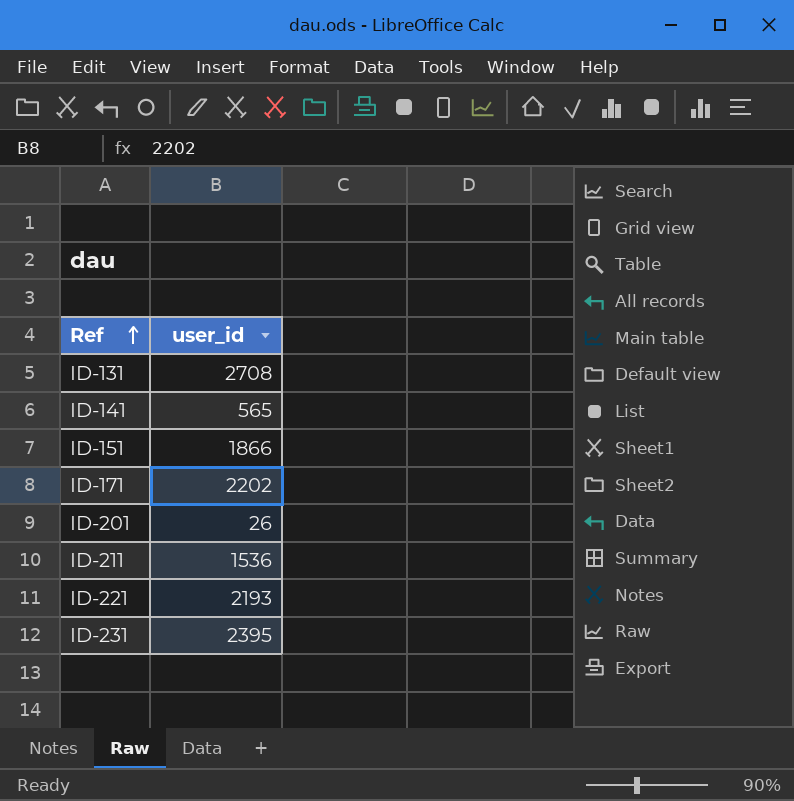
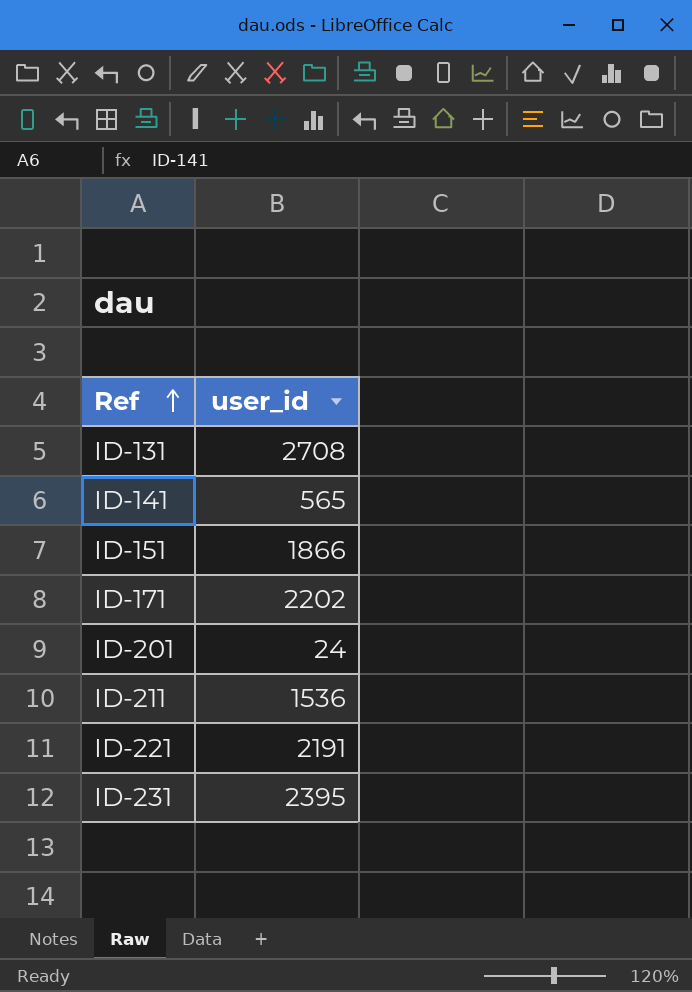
ID-201 | user_id: 26 -> 24
ID-221 | user_id: 2193 -> 2191

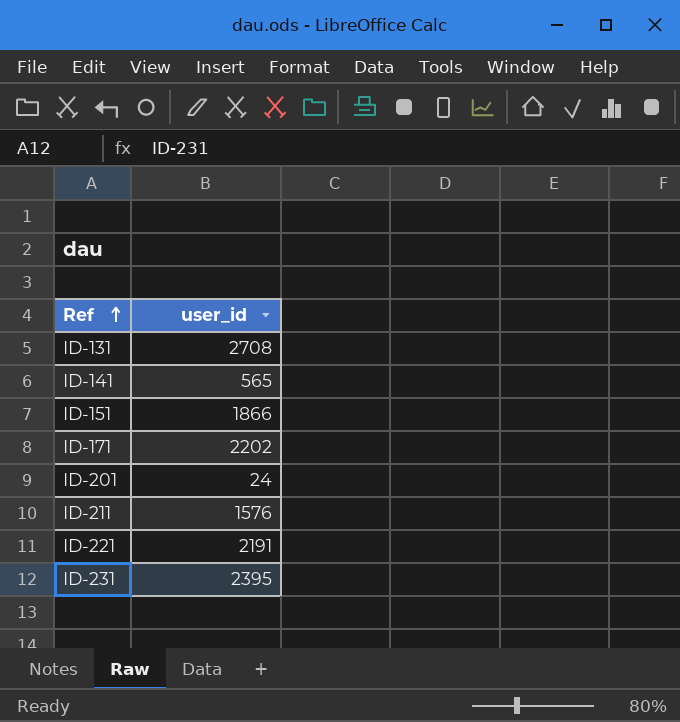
ID-211 | user_id: 1536 -> 1576

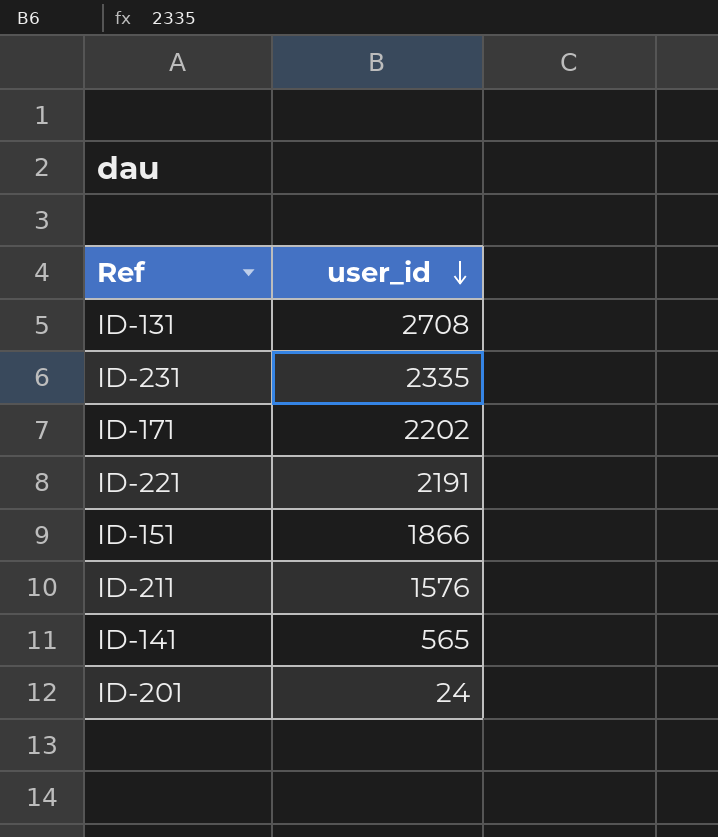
row order: Ref ascending -> user_id descending
ID-231 | user_id: 2395 -> 2335

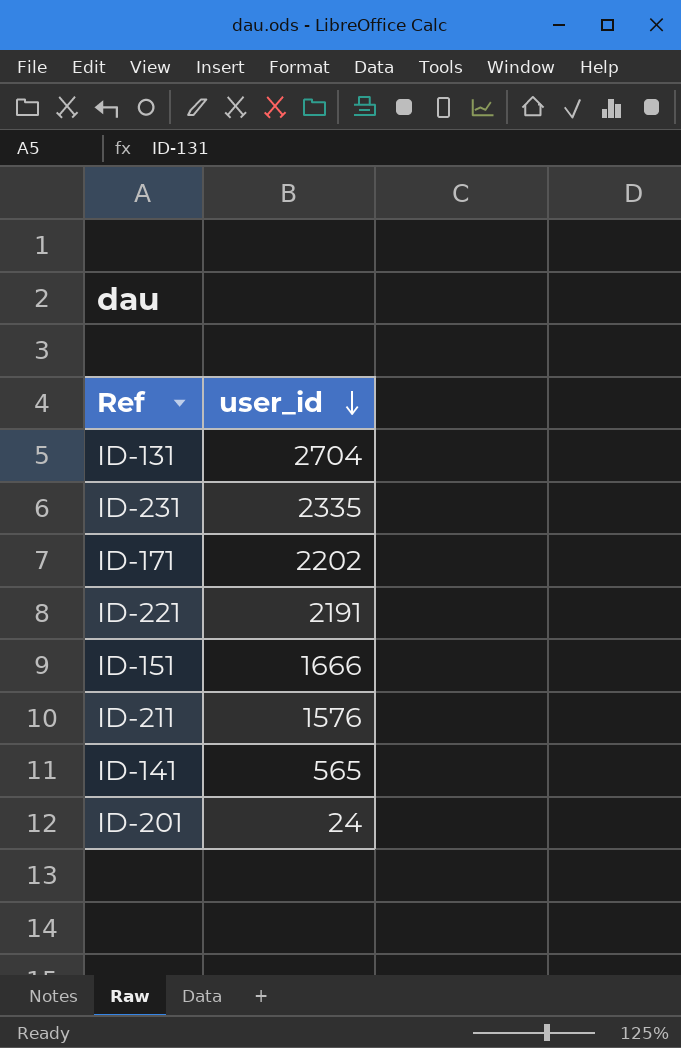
ID-131 | user_id: 2708 -> 2704
ID-151 | user_id: 1866 -> 1666

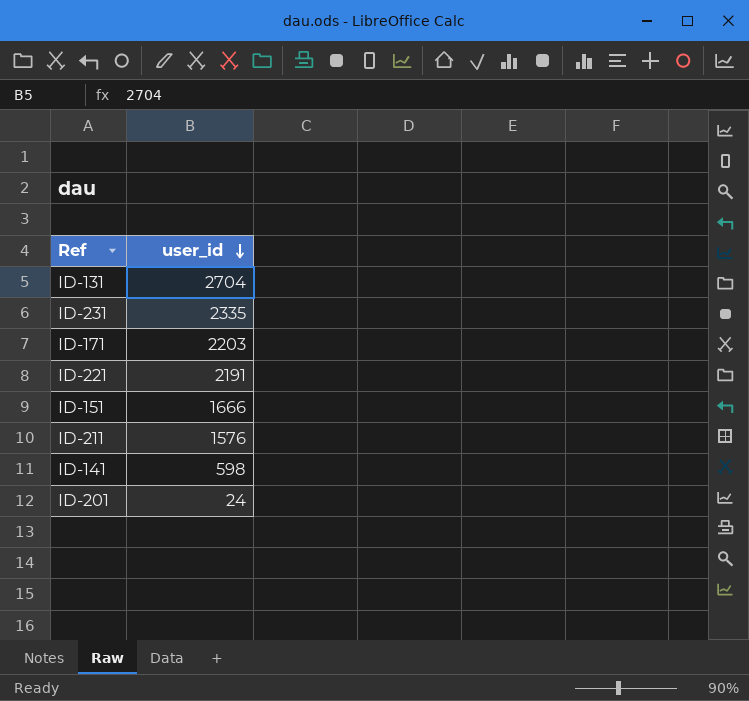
ID-171 | user_id: 2202 -> 2203
ID-141 | user_id: 565 -> 598

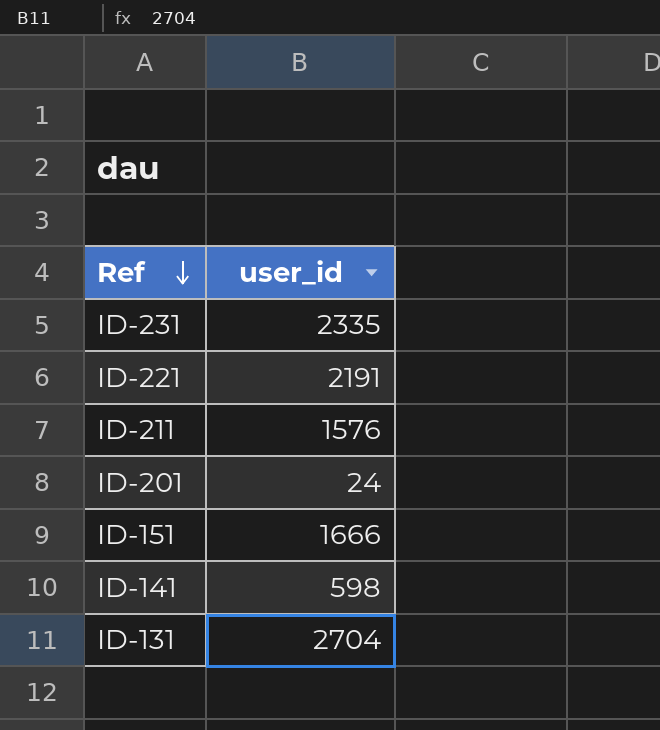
row order: user_id descending -> Ref descending
row ID-171: 2203 -> none

